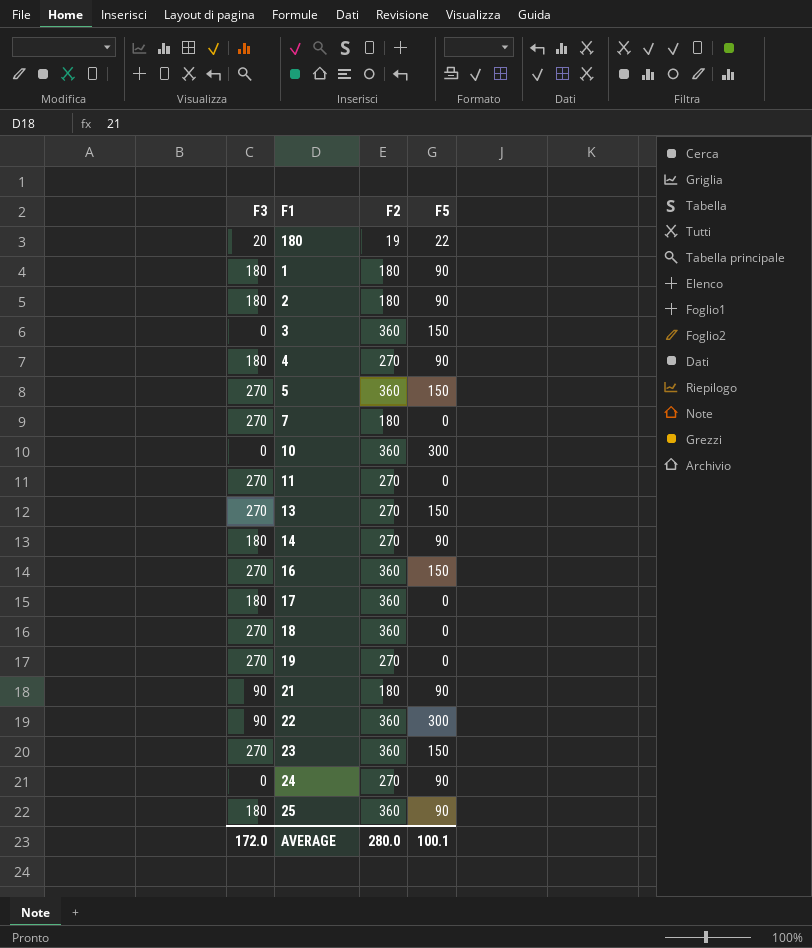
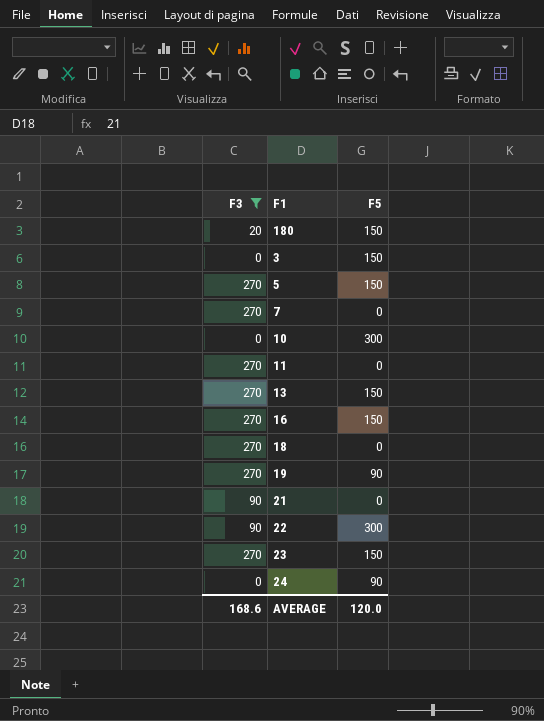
filter: none -> F3 != 180
column F2 | position: 3 -> none
180 | F5: 22 -> 150
19 | F5: 0 -> 90
21 | F5: 90 -> 0
AVERAGE | F3: 172.0 -> 168.6
AVERAGE | F5: 100.1 -> 120.0

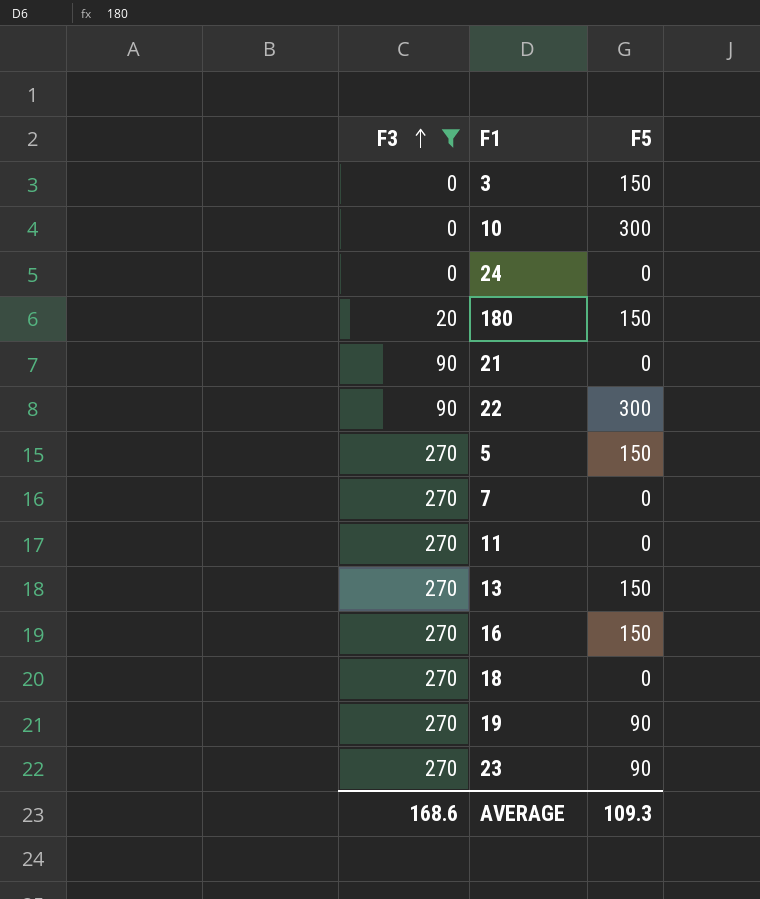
row order: none -> F3 ascending
24 | F5: 90 -> 0
23 | F5: 150 -> 90
AVERAGE | F5: 120.0 -> 109.3

